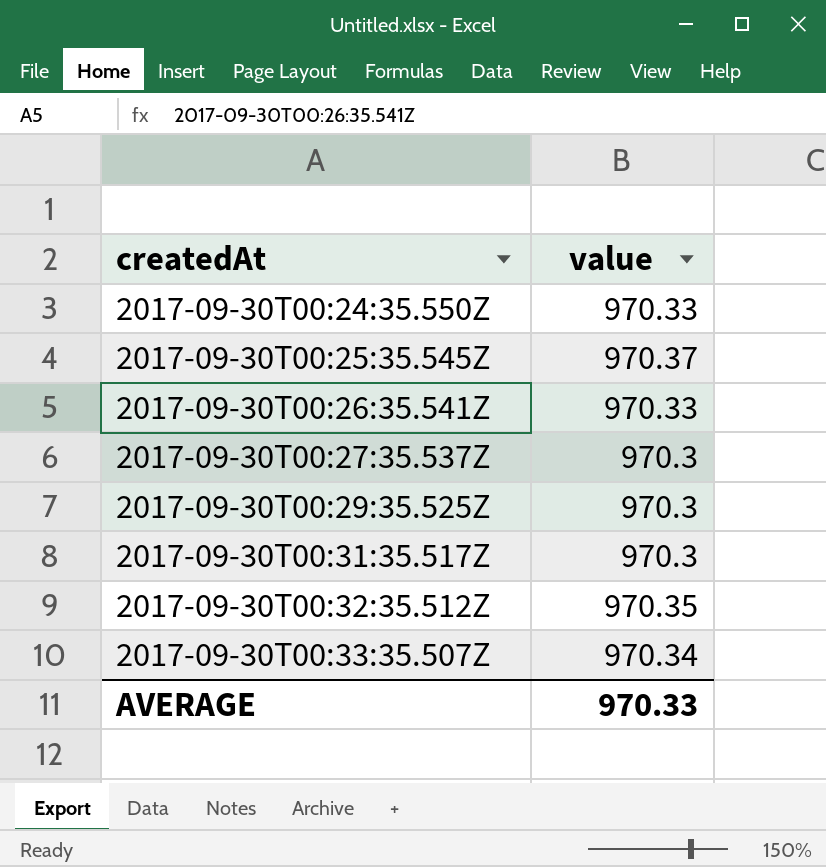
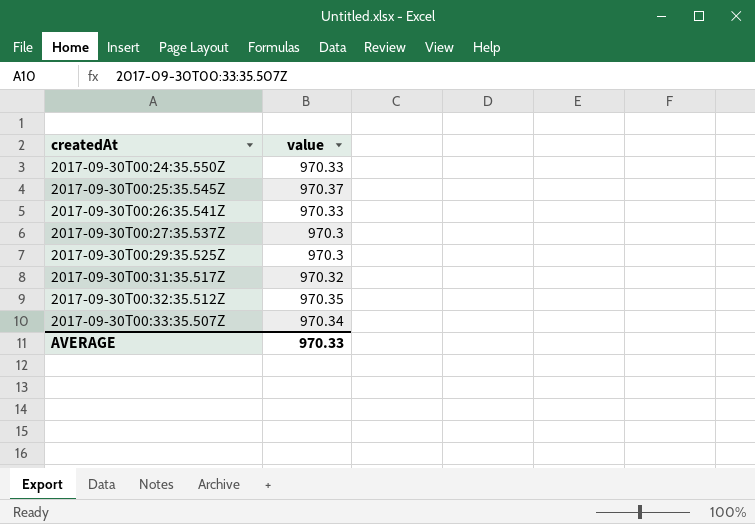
2017-09-30T00:31:35.517Z | value: 970.3 -> 970.32

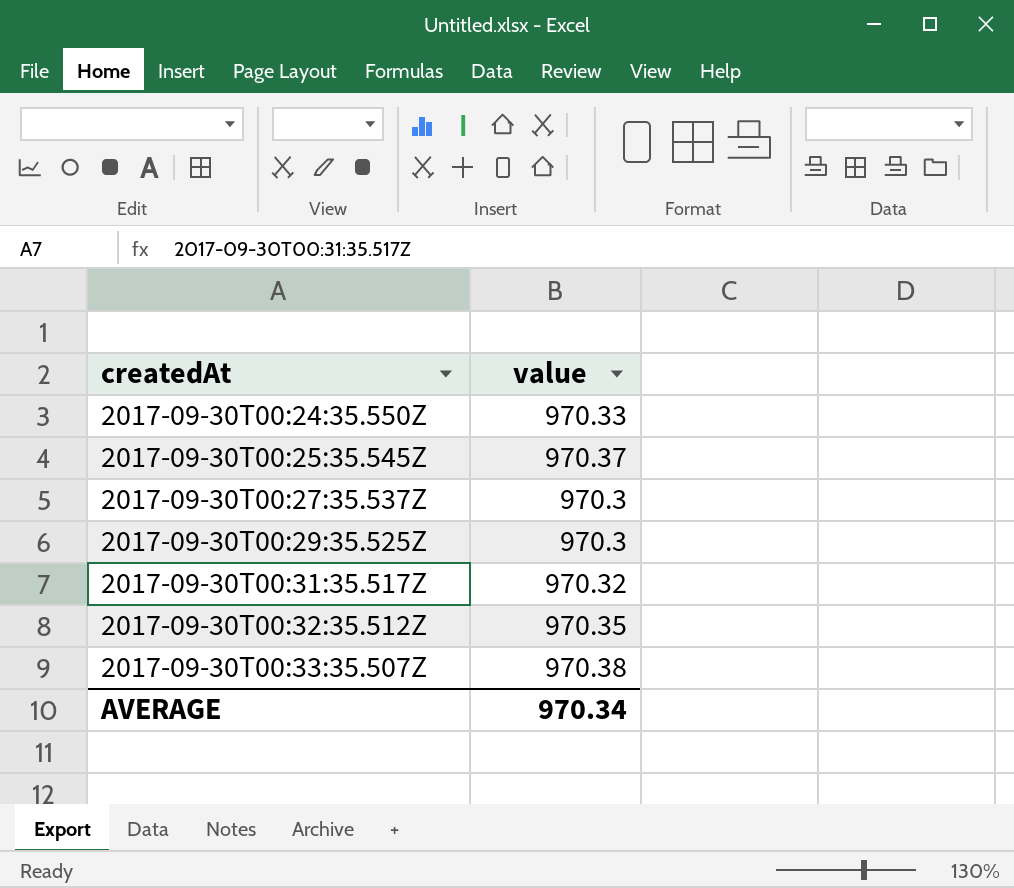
row 2017-09-30T00:26:35.541Z: 970.33 -> none
2017-09-30T00:33:35.507Z | value: 970.34 -> 970.38
AVERAGE | value: 970.33 -> 970.34

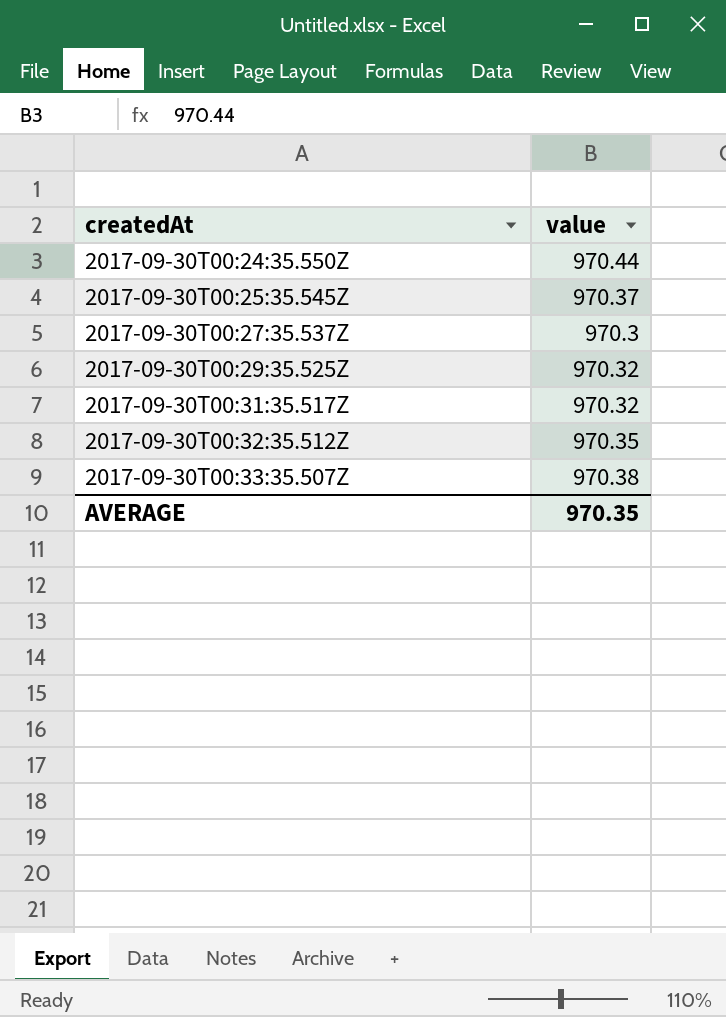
2017-09-30T00:24:35.550Z | value: 970.33 -> 970.44
2017-09-30T00:29:35.525Z | value: 970.3 -> 970.32
AVERAGE | value: 970.34 -> 970.35

